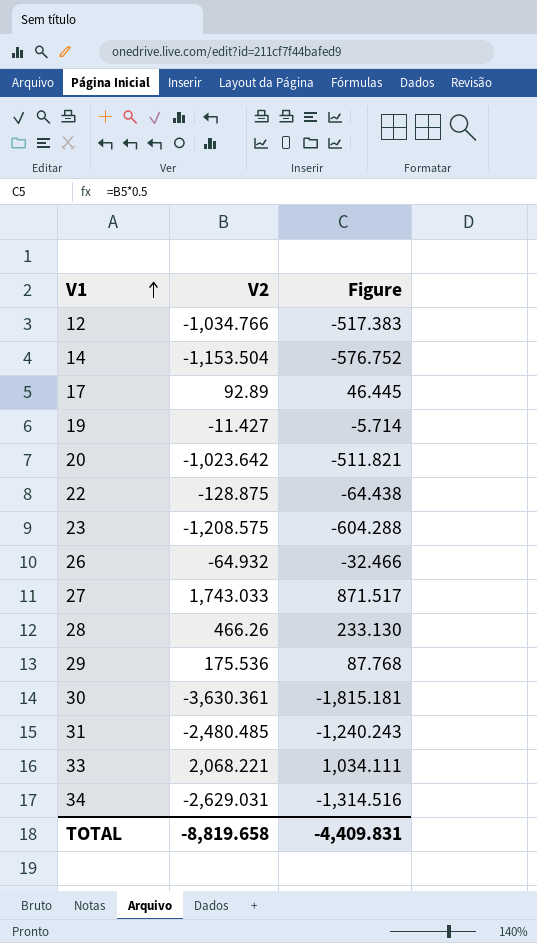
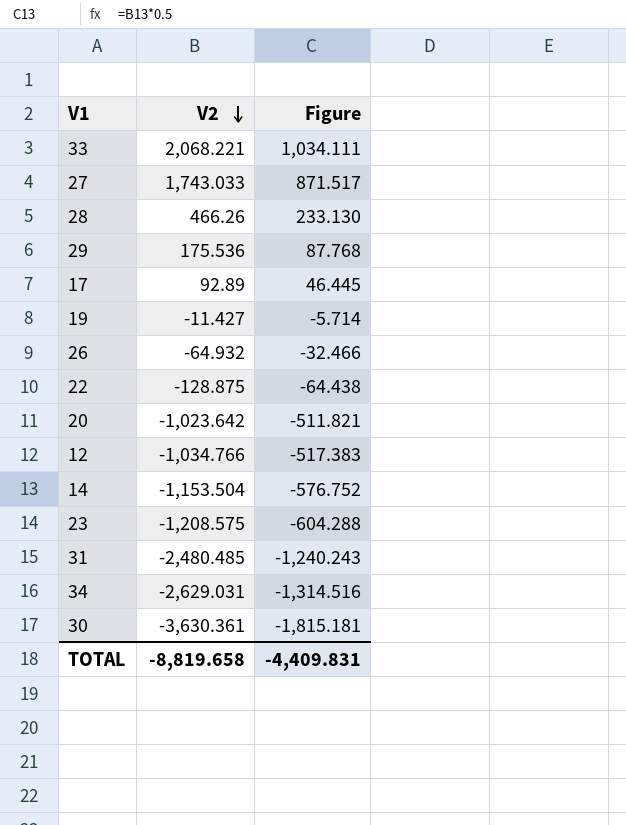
row order: V1 ascending -> V2 descending

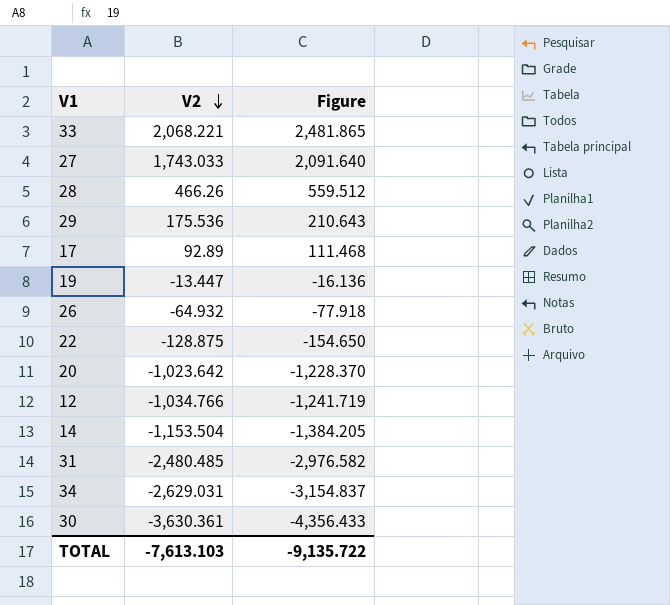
column Figure | formula: [V2] * 0.5 -> [V2] * 1.2
row 23: -1,208.575 | -604.288 -> none
19 | V2: -11.427 -> -13.447
TOTAL | V2: -8,819.658 -> -7,613.103
TOTAL | Figure: -4,409.831 -> -9,135.722

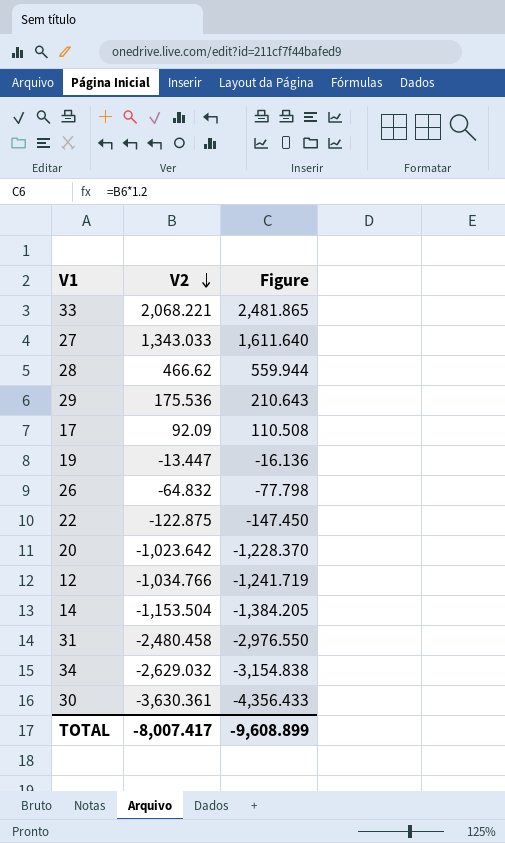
27 | V2: 1,743.033 -> 1,343.033
27 | Figure: 2,091.640 -> 1,611.640
28 | V2: 466.26 -> 466.62
28 | Figure: 559.512 -> 559.944
17 | V2: 92.89 -> 92.09
17 | Figure: 111.468 -> 110.508
26 | V2: -64.932 -> -64.832
26 | Figure: -77.918 -> -77.798
22 | V2: -128.875 -> -122.875
22 | Figure: -154.650 -> -147.450
31 | V2: -2,480.485 -> -2,480.458
31 | Figure: -2,976.582 -> -2,976.550
34 | V2: -2,629.031 -> -2,629.032
34 | Figure: -3,154.837 -> -3,154.838
TOTAL | V2: -7,613.103 -> -8,007.417
TOTAL | Figure: -9,135.722 -> -9,608.899

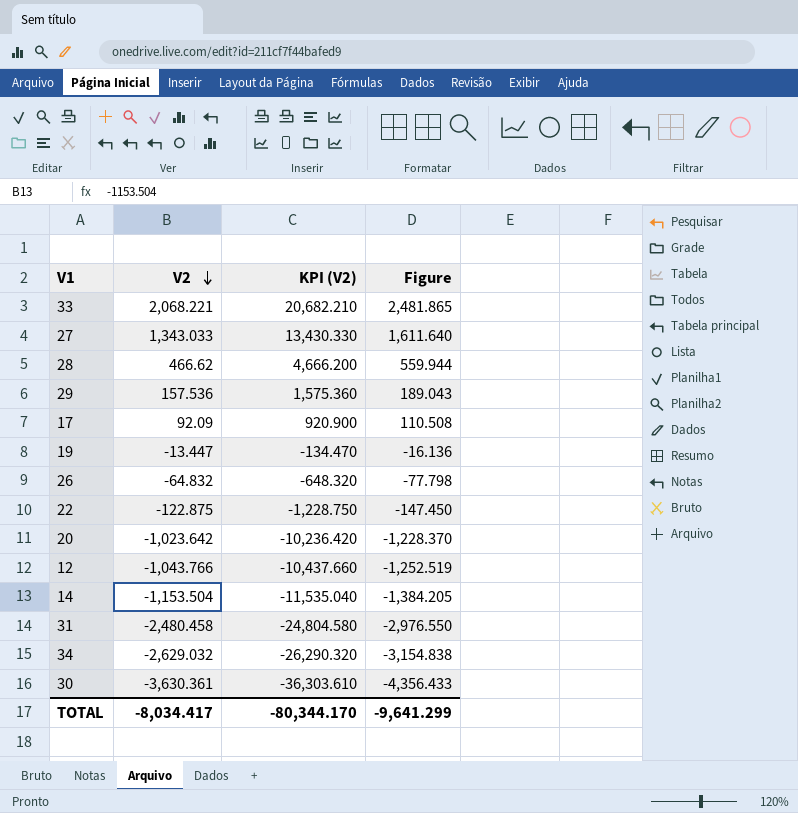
column KPI (V2) | formula: none -> [V2] * 10
29 | V2: 175.536 -> 157.536
29 | Figure: 210.643 -> 189.043
12 | V2: -1,034.766 -> -1,043.766
12 | Figure: -1,241.719 -> -1,252.519
TOTAL | V2: -8,007.417 -> -8,034.417
TOTAL | Figure: -9,608.899 -> -9,641.299

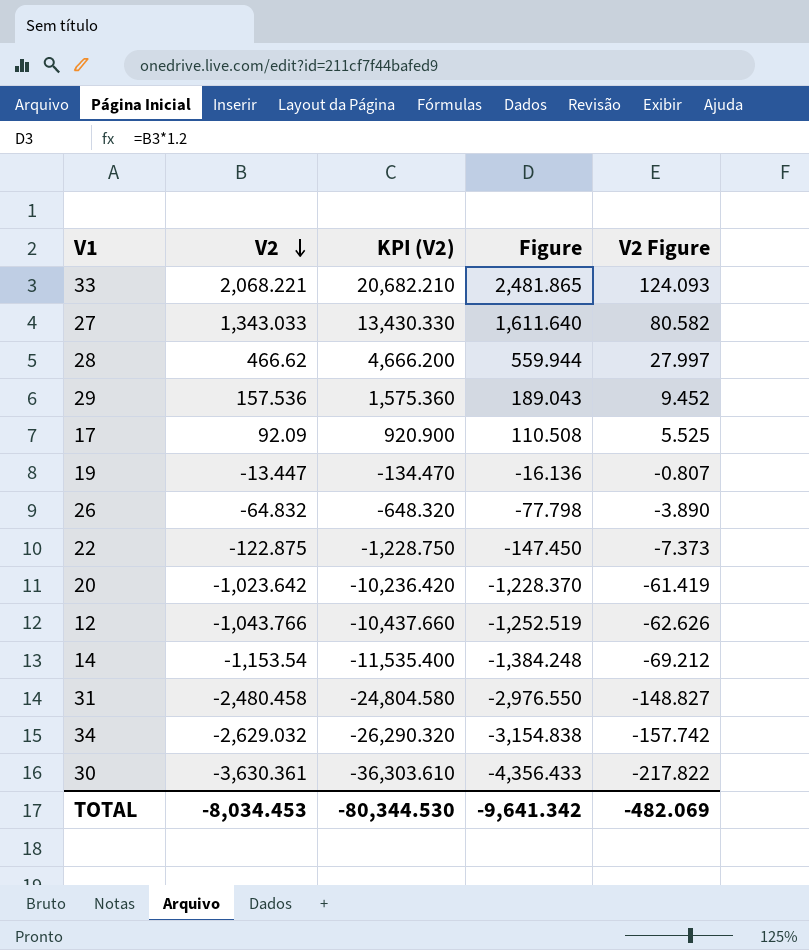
column V2 Figure | formula: none -> [V2] * 0.06
14 | V2: -1,153.504 -> -1,153.54
14 | KPI (V2): -11,535.040 -> -11,535.400
14 | Figure: -1,384.205 -> -1,384.248
TOTAL | V2: -8,034.417 -> -8,034.453
TOTAL | KPI (V2): -80,344.170 -> -80,344.530
TOTAL | Figure: -9,641.299 -> -9,641.342

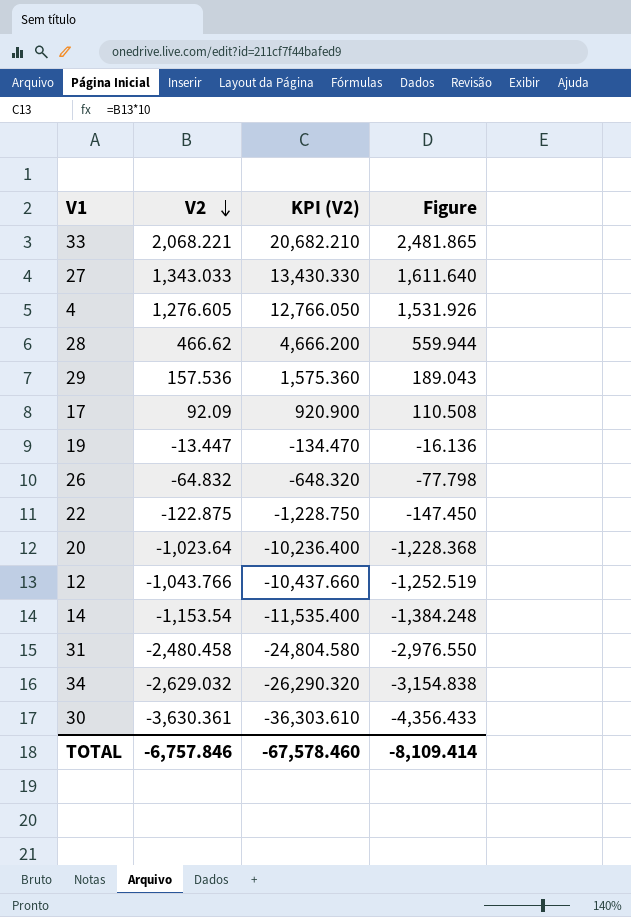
column V2 Figure | formula: [V2] * 0.06 -> none
row 4: none -> 1,276.605 | 12,766.050 | 1,531.926
20 | V2: -1,023.642 -> -1,023.64
20 | KPI (V2): -10,236.420 -> -10,236.400
20 | Figure: -1,228.370 -> -1,228.368
TOTAL | V2: -8,034.453 -> -6,757.846
TOTAL | KPI (V2): -80,344.530 -> -67,578.460
TOTAL | Figure: -9,641.342 -> -8,109.414

